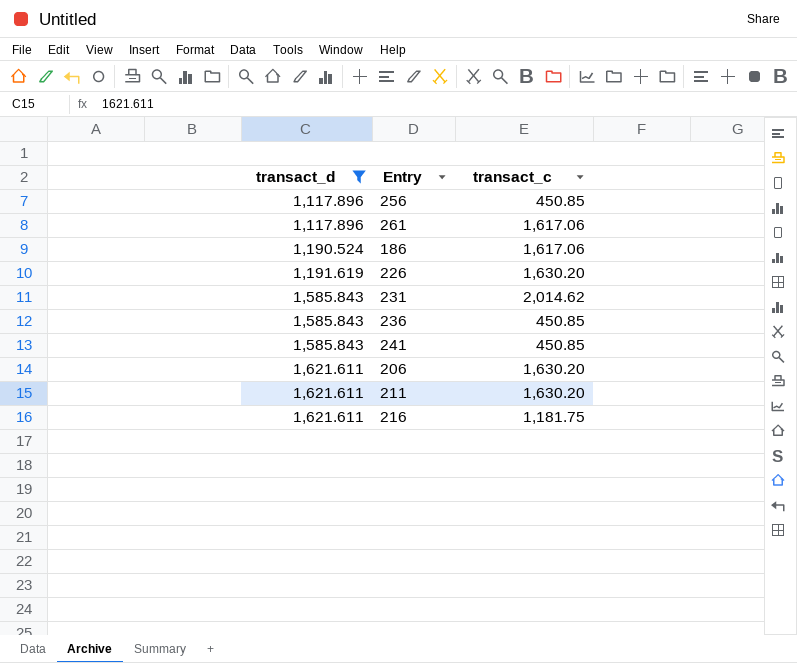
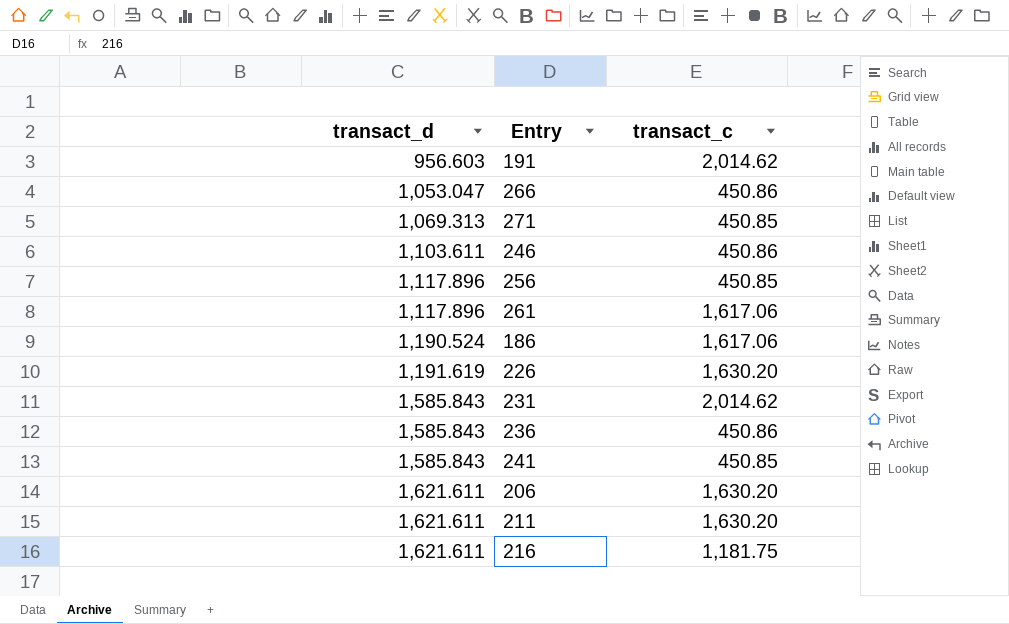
filter: transact_d >= 1,117.896 -> none
236 | transact_c: 450.85 -> 450.86

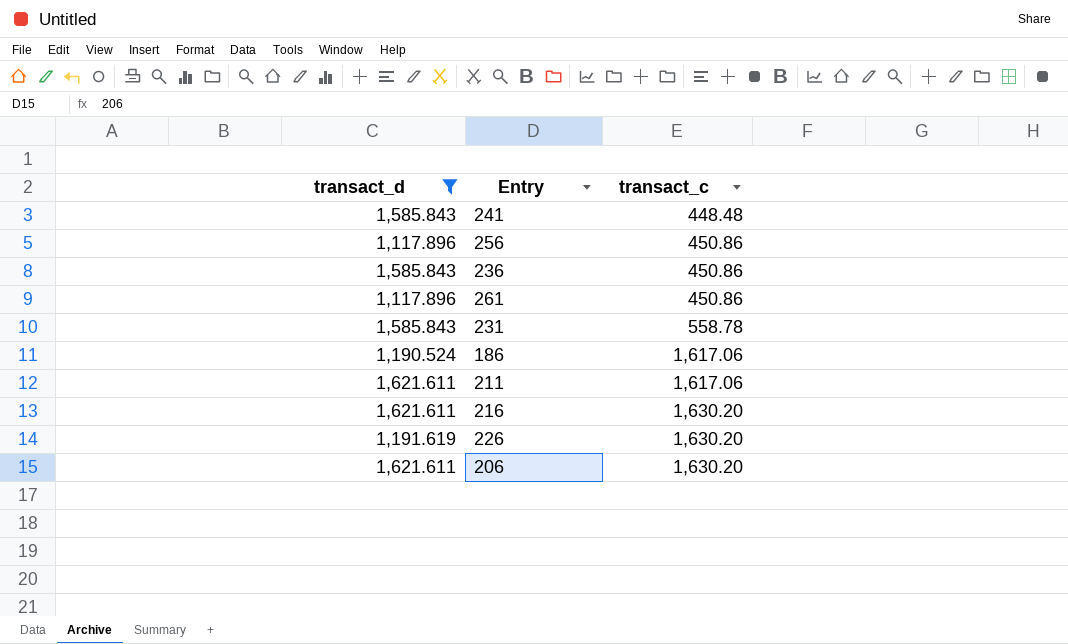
filter: none -> transact_d >= 1,117.896
row order: transact_d ascending -> transact_c ascending
241 | transact_c: 450.85 -> 448.48
256 | transact_c: 450.85 -> 450.86
261 | transact_c: 1,617.06 -> 450.86
231 | transact_c: 2,014.62 -> 558.78
211 | transact_c: 1,630.20 -> 1,617.06
216 | transact_c: 1,181.75 -> 1,630.20

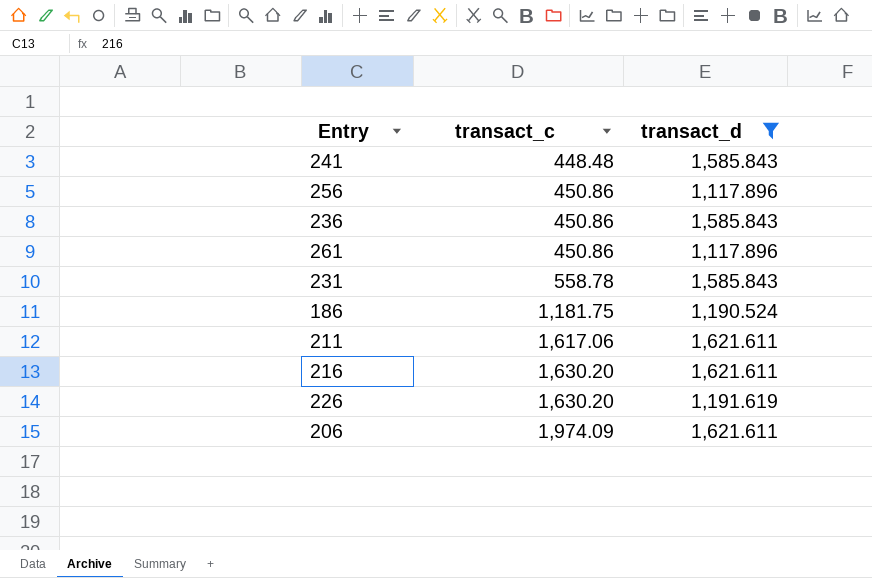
column transact_d | position: 1 -> 3
186 | transact_c: 1,617.06 -> 1,181.75
206 | transact_c: 1,630.20 -> 1,974.09

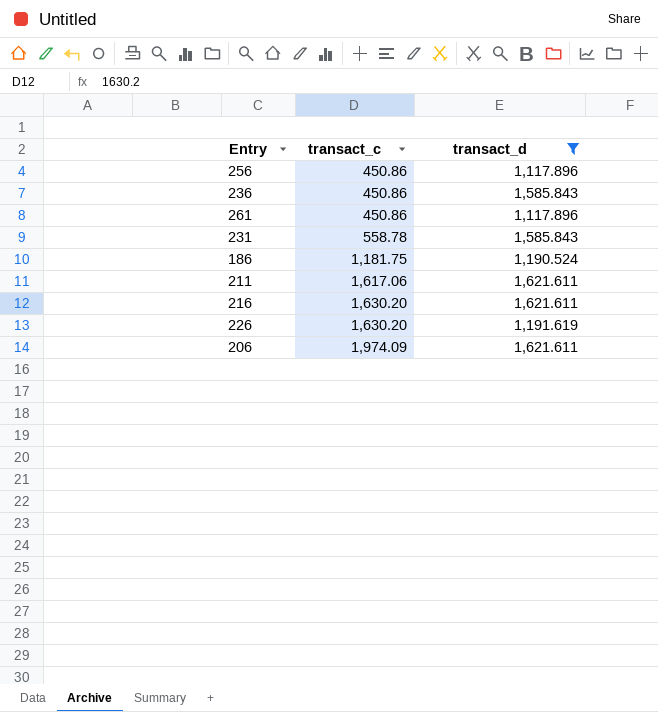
row 241: 448.48 | 1,585.843 -> none

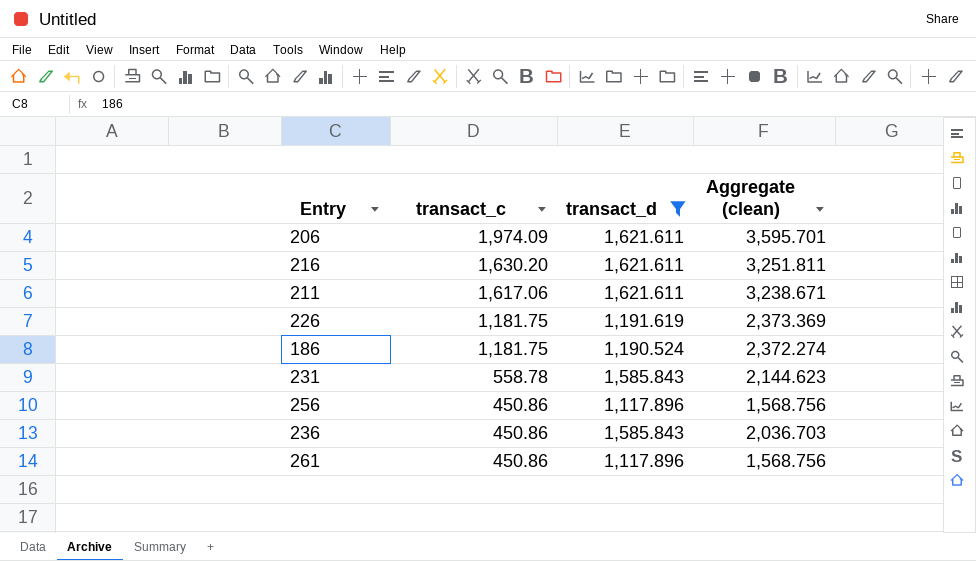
row order: transact_c ascending -> transact_c descending
column Aggregate (clean) | formula: none -> [transact_c] + [transact_d]
226 | transact_c: 1,630.20 -> 1,181.75

